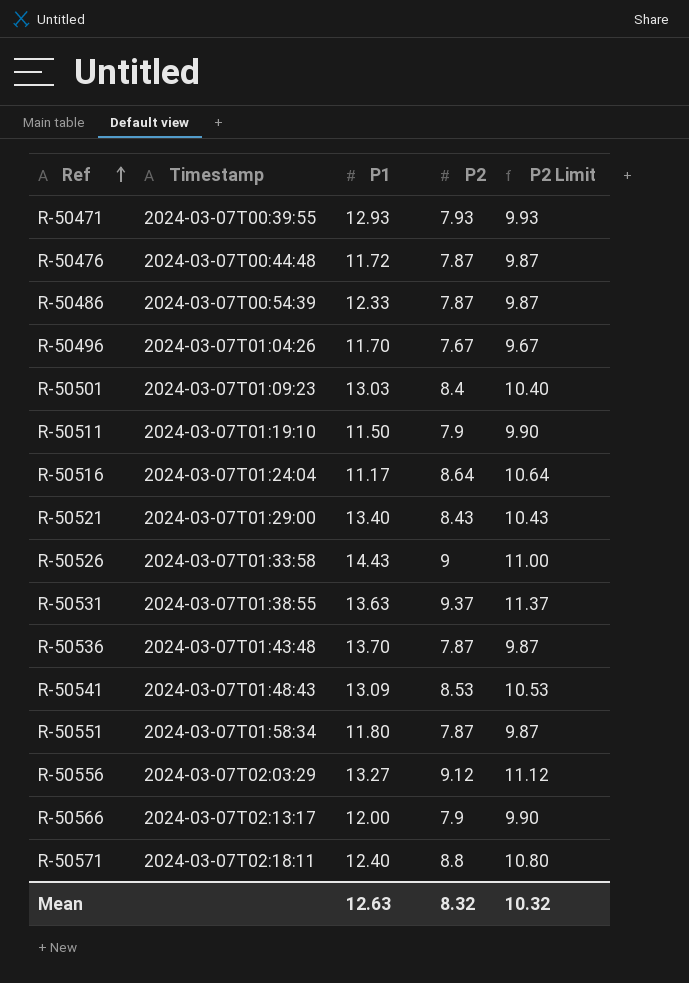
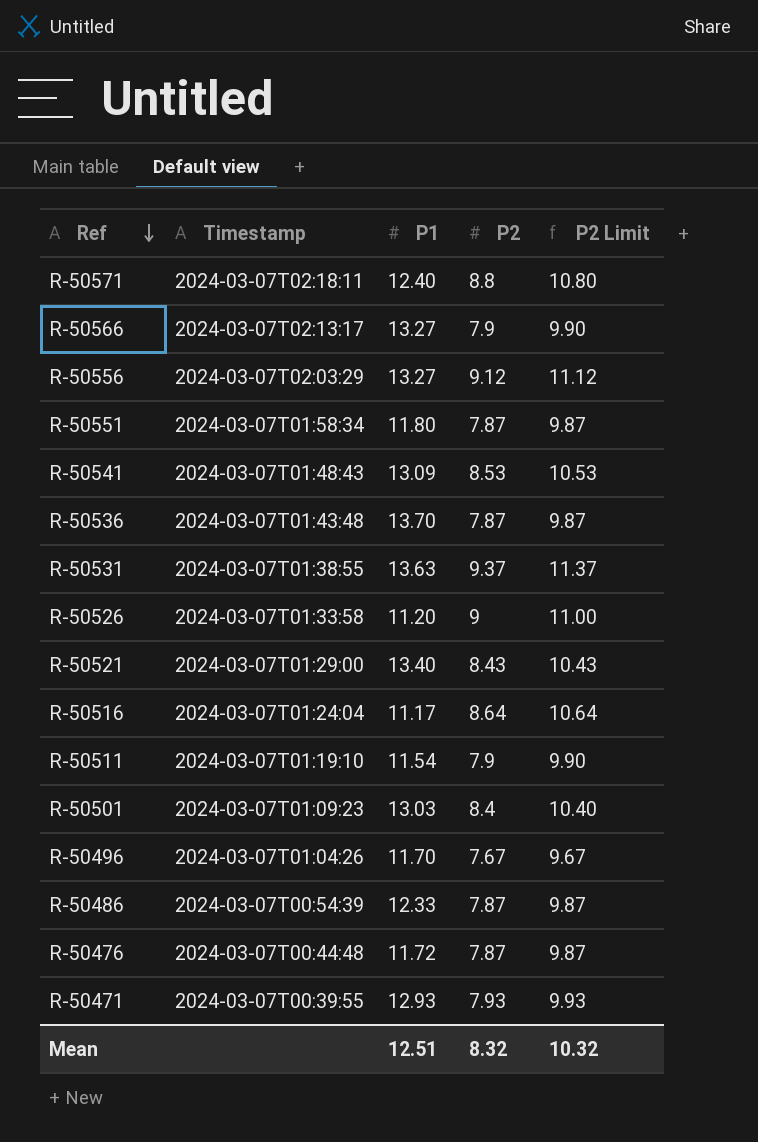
row order: Ref ascending -> Ref descending
R-50566 | P1: 12.00 -> 13.27
R-50526 | P1: 14.43 -> 11.20
R-50511 | P1: 11.50 -> 11.54
Mean | P1: 12.63 -> 12.51

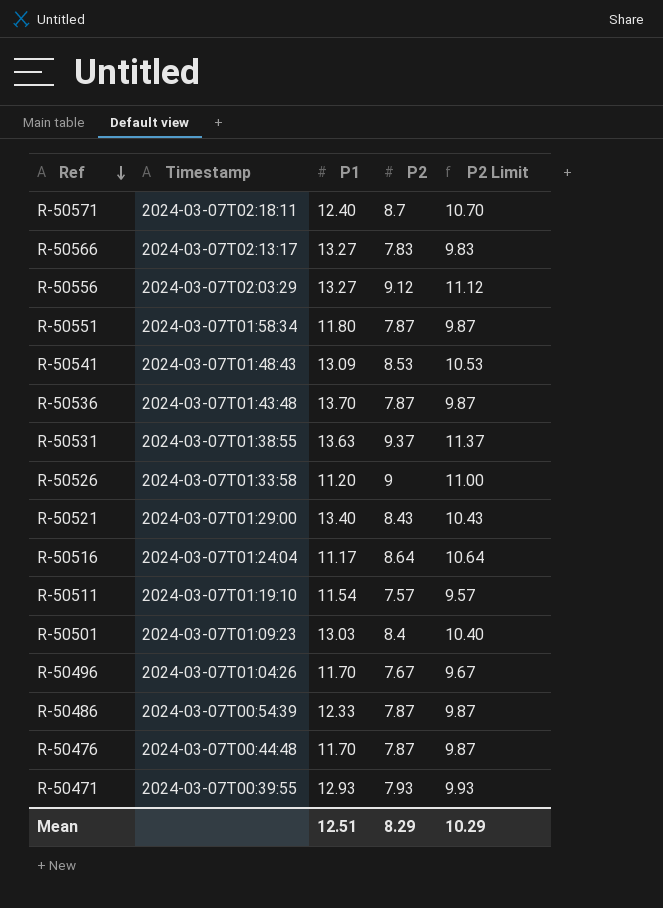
R-50571 | P2: 8.8 -> 8.7
R-50571 | P2 Limit: 10.80 -> 10.70
R-50566 | P2: 7.9 -> 7.83
R-50566 | P2 Limit: 9.90 -> 9.83
R-50511 | P2: 7.9 -> 7.57
R-50511 | P2 Limit: 9.90 -> 9.57
R-50476 | P1: 11.72 -> 11.70
Mean | P2: 8.32 -> 8.29
Mean | P2 Limit: 10.32 -> 10.29

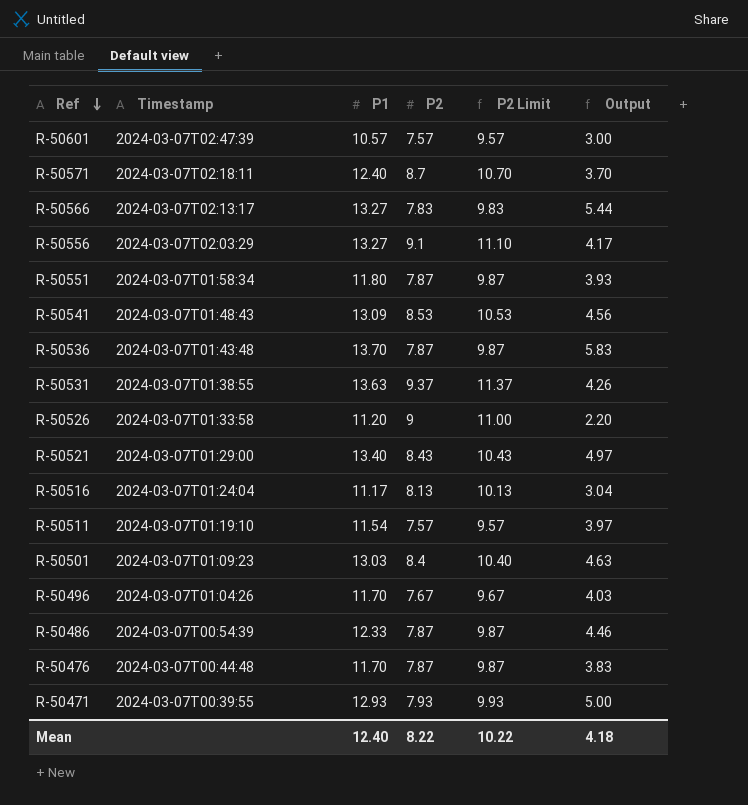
column Output | formula: none -> [P1] - [P2]
row R-50601: none -> 2024-03-07T02:47:39 | 10.57 | 7.57 | 9.57 | 3.00
R-50556 | P2: 9.12 -> 9.1
R-50556 | P2 Limit: 11.12 -> 11.10
R-50516 | P2: 8.64 -> 8.13
R-50516 | P2 Limit: 10.64 -> 10.13
Mean | P1: 12.51 -> 12.40
Mean | P2: 8.29 -> 8.22
Mean | P2 Limit: 10.29 -> 10.22

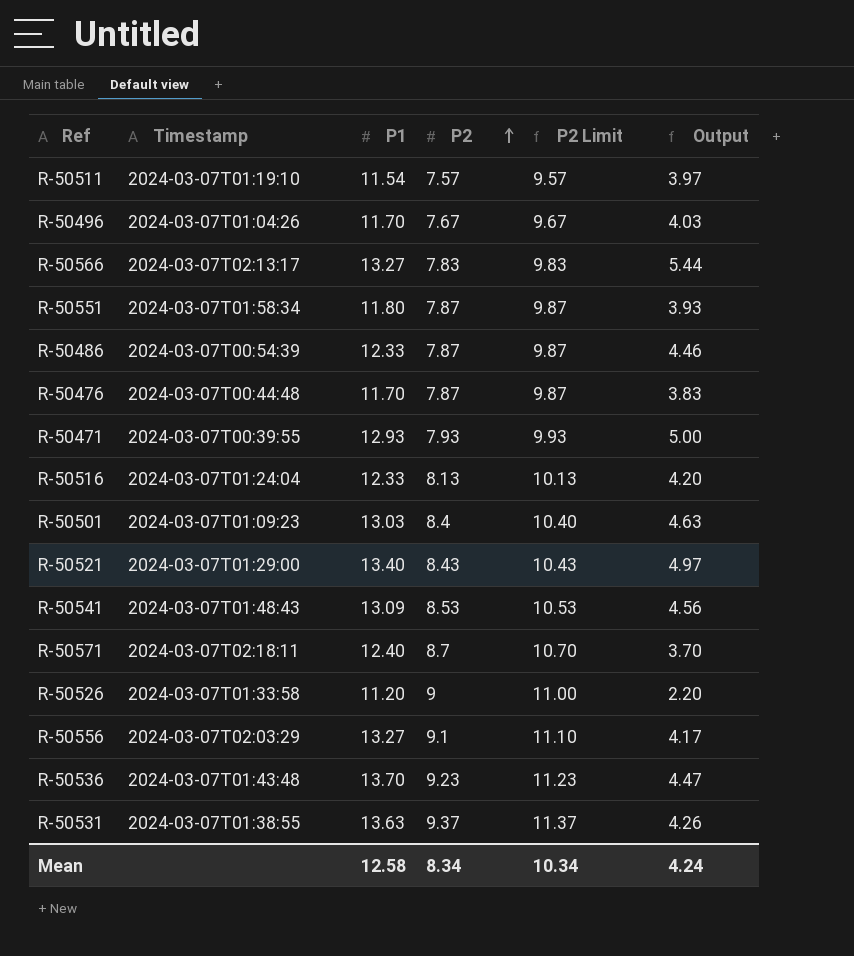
row order: Ref descending -> P2 ascending
row R-50601: 2024-03-07T02:47:39 | 10.57 | 7.57 | 9.57 | 3.00 -> none
R-50516 | P1: 11.17 -> 12.33
R-50516 | Output: 3.04 -> 4.20
R-50536 | P2: 7.87 -> 9.23
R-50536 | P2 Limit: 9.87 -> 11.23
R-50536 | Output: 5.83 -> 4.47
Mean | P1: 12.40 -> 12.58
Mean | P2: 8.22 -> 8.34
Mean | P2 Limit: 10.22 -> 10.34
Mean | Output: 4.18 -> 4.24

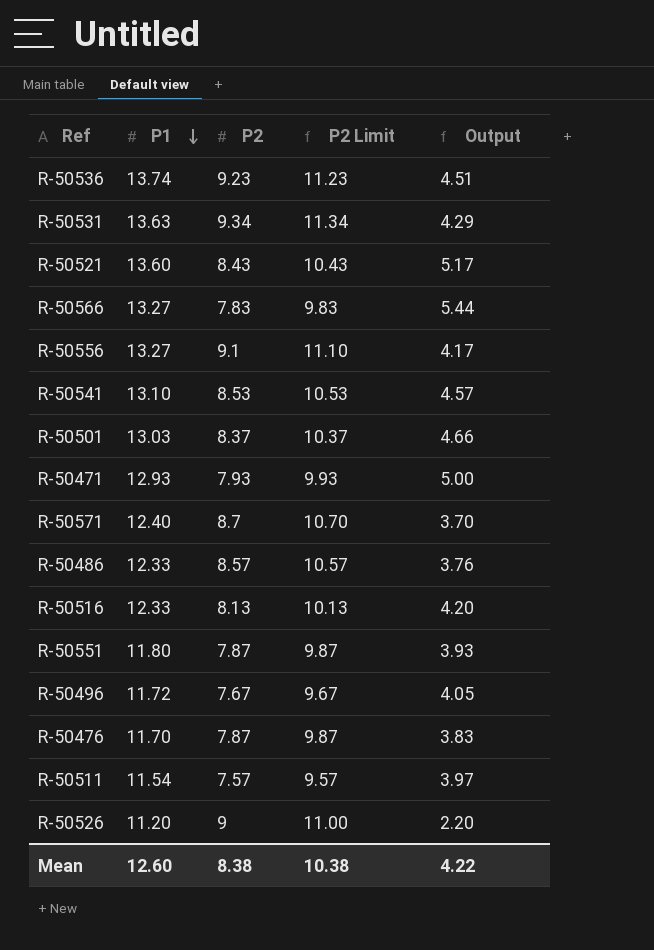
row order: P2 ascending -> P1 descending
column Timestamp | position: 2 -> none
R-50536 | P1: 13.70 -> 13.74
R-50536 | Output: 4.47 -> 4.51
R-50531 | P2: 9.37 -> 9.34
R-50531 | P2 Limit: 11.37 -> 11.34
R-50531 | Output: 4.26 -> 4.29
R-50521 | P1: 13.40 -> 13.60
R-50521 | Output: 4.97 -> 5.17
R-50541 | P1: 13.09 -> 13.10
R-50541 | Output: 4.56 -> 4.57
R-50501 | P2: 8.4 -> 8.37
R-50501 | P2 Limit: 10.40 -> 10.37
R-50501 | Output: 4.63 -> 4.66
R-50486 | P2: 7.87 -> 8.57
R-50486 | P2 Limit: 9.87 -> 10.57
R-50486 | Output: 4.46 -> 3.76
R-50496 | P1: 11.70 -> 11.72
R-50496 | Output: 4.03 -> 4.05
Mean | P1: 12.58 -> 12.60
Mean | P2: 8.34 -> 8.38
Mean | P2 Limit: 10.34 -> 10.38
Mean | Output: 4.24 -> 4.22

